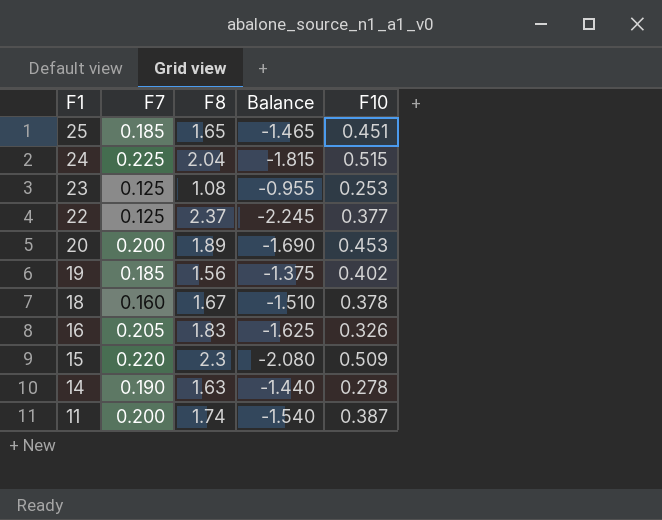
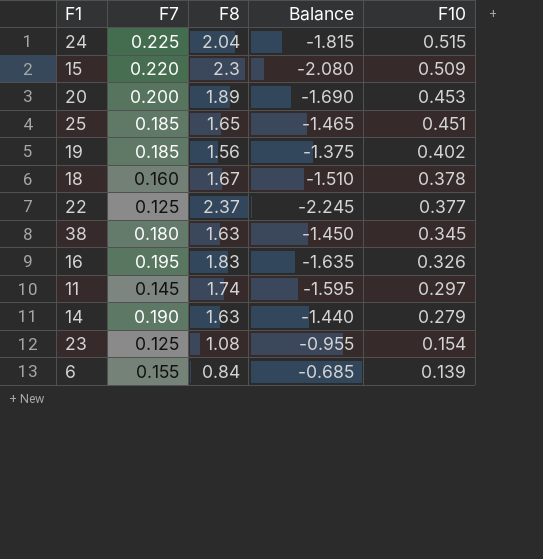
row order: F1 descending -> F10 descending
row 38: none -> 0.180 | 1.63 | -1.450 | 0.345
16 | F7: 0.205 -> 0.195
16 | Balance: -1.625 -> -1.635
11 | F7: 0.200 -> 0.145
11 | Balance: -1.540 -> -1.595
11 | F10: 0.387 -> 0.297
14 | F10: 0.278 -> 0.279
23 | F10: 0.253 -> 0.154
row 6: none -> 0.155 | 0.84 | -0.685 | 0.139

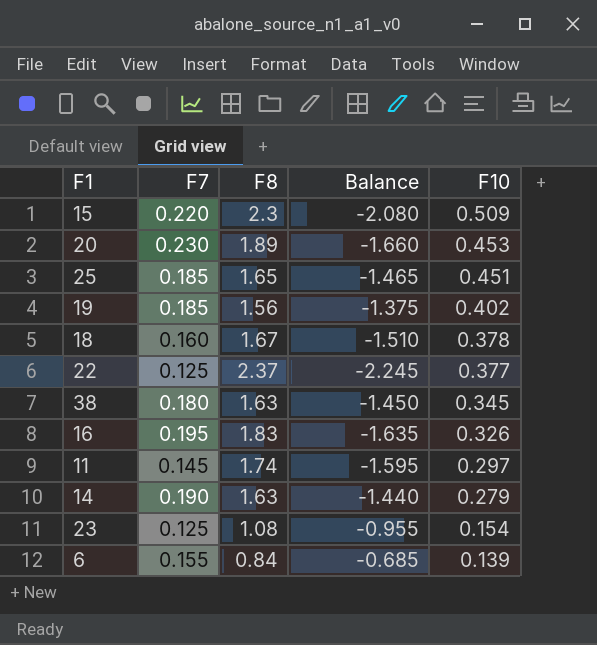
row 24: 0.225 | 2.04 | -1.815 | 0.515 -> none
20 | F7: 0.200 -> 0.230
20 | Balance: -1.690 -> -1.660

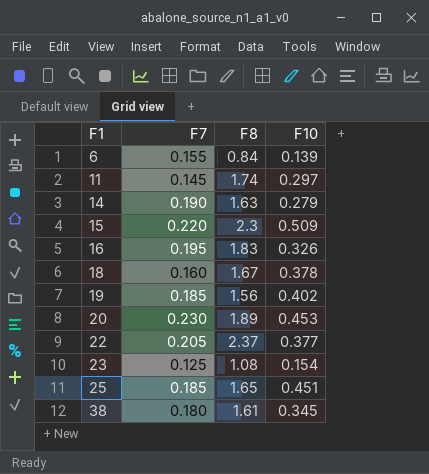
row order: F10 descending -> F1 ascending
column Balance | formula: [F7] - [F8] -> none
22 | F7: 0.125 -> 0.205
38 | F8: 1.63 -> 1.61

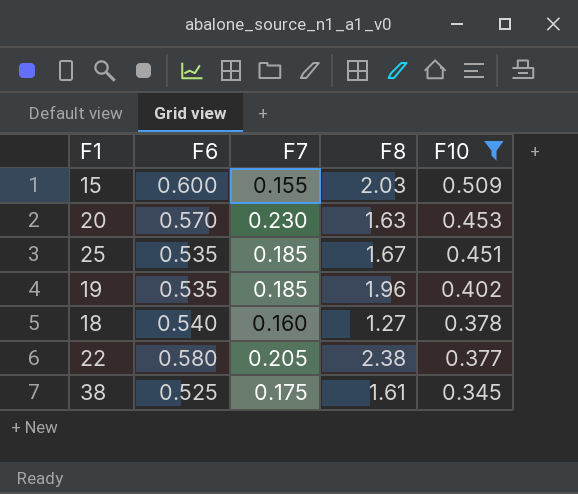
filter: none -> F10 >= 0.345
row order: F1 ascending -> F10 descending
column F6 | position: none -> 2
15 | F7: 0.220 -> 0.155
15 | F8: 2.3 -> 2.03
20 | F8: 1.89 -> 1.63
25 | F8: 1.65 -> 1.67
19 | F8: 1.56 -> 1.96
18 | F8: 1.67 -> 1.27
22 | F8: 2.37 -> 2.38
38 | F7: 0.180 -> 0.175

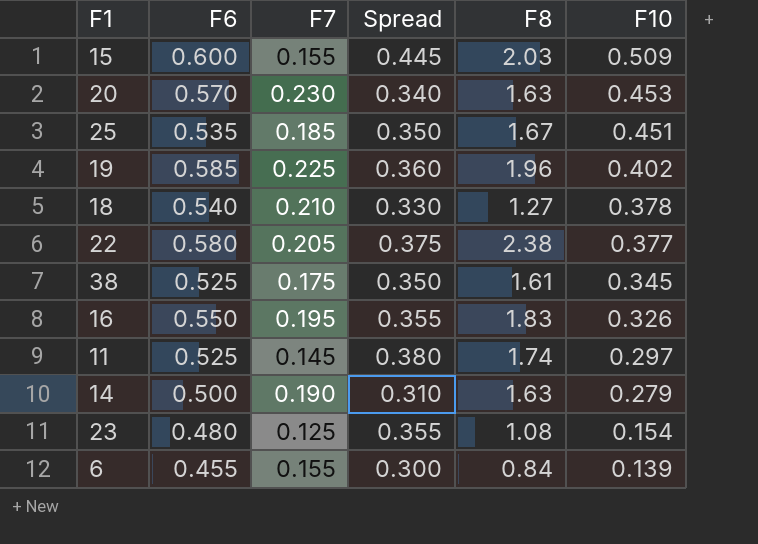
filter: F10 >= 0.345 -> none
column Spread | formula: none -> [F6] - [F7]
19 | F6: 0.535 -> 0.585
19 | F7: 0.185 -> 0.225
18 | F7: 0.160 -> 0.210

